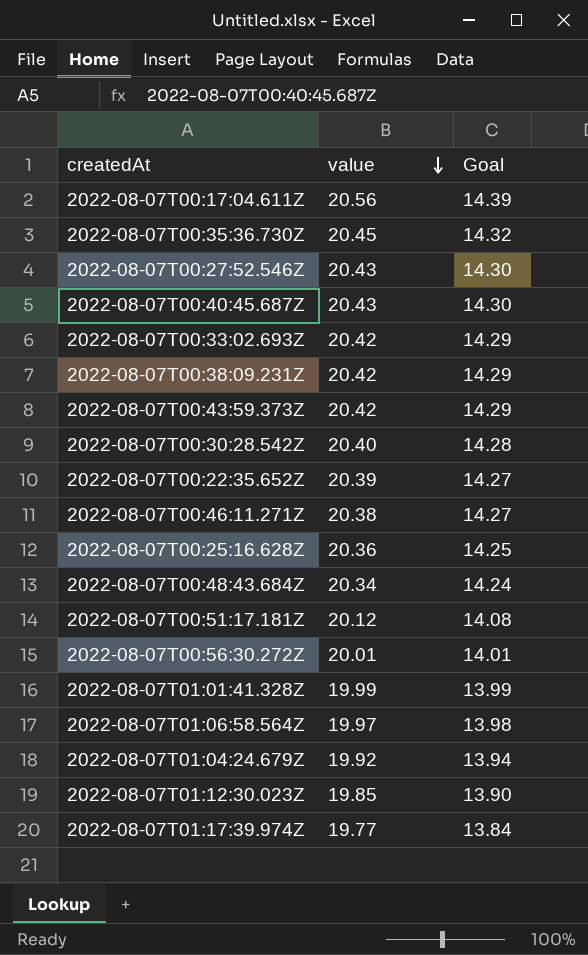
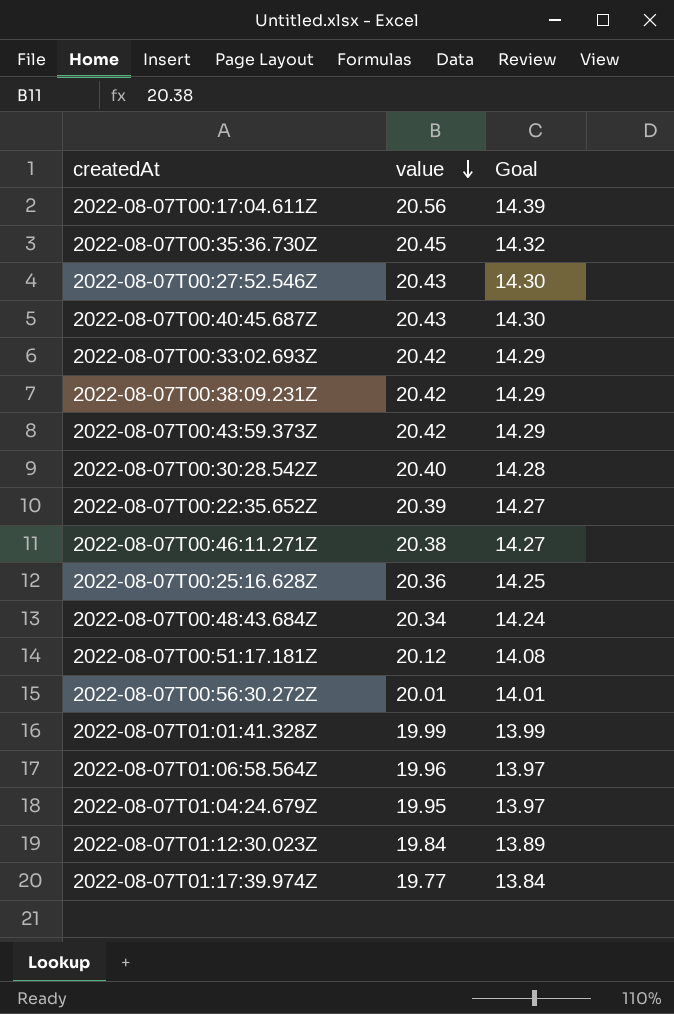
2022-08-07T01:06:58.564Z | value: 19.97 -> 19.96
2022-08-07T01:06:58.564Z | Goal: 13.98 -> 13.97
2022-08-07T01:04:24.679Z | value: 19.92 -> 19.95
2022-08-07T01:04:24.679Z | Goal: 13.94 -> 13.97
2022-08-07T01:12:30.023Z | value: 19.85 -> 19.84
2022-08-07T01:12:30.023Z | Goal: 13.90 -> 13.89

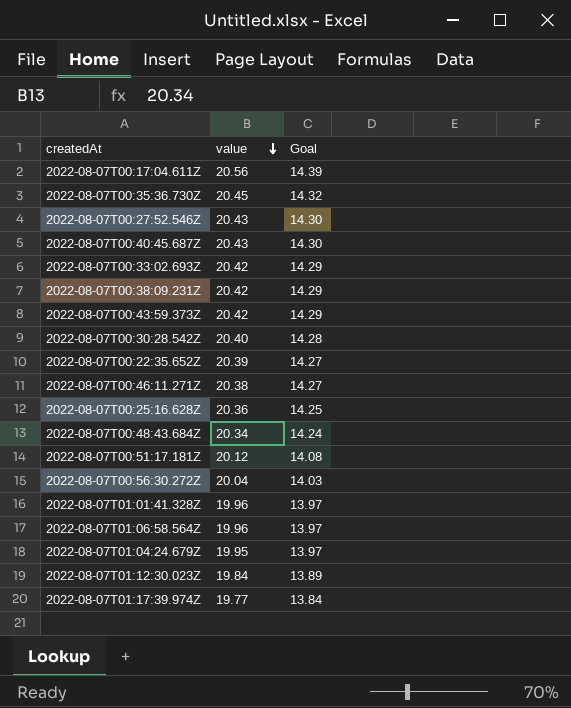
2022-08-07T00:56:30.272Z | value: 20.01 -> 20.04
2022-08-07T00:56:30.272Z | Goal: 14.01 -> 14.03
2022-08-07T01:01:41.328Z | value: 19.99 -> 19.96
2022-08-07T01:01:41.328Z | Goal: 13.99 -> 13.97

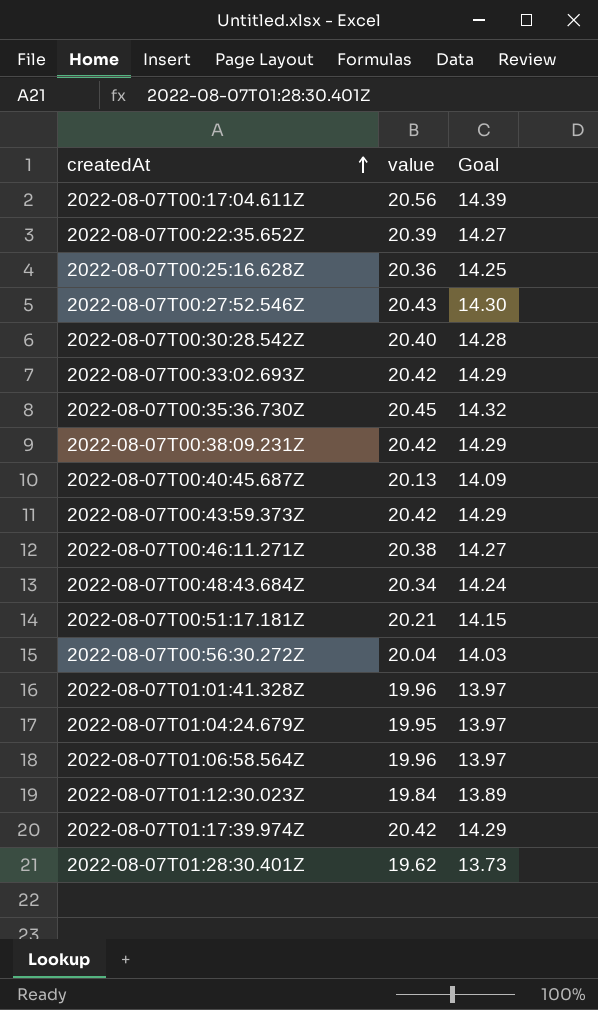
row order: value descending -> createdAt ascending
2022-08-07T00:40:45.687Z | value: 20.43 -> 20.13
2022-08-07T00:40:45.687Z | Goal: 14.30 -> 14.09
2022-08-07T00:51:17.181Z | value: 20.12 -> 20.21
2022-08-07T00:51:17.181Z | Goal: 14.08 -> 14.15
2022-08-07T01:17:39.974Z | value: 19.77 -> 20.42
2022-08-07T01:17:39.974Z | Goal: 13.84 -> 14.29
row 2022-08-07T01:28:30.401Z: none -> 19.62 | 13.73

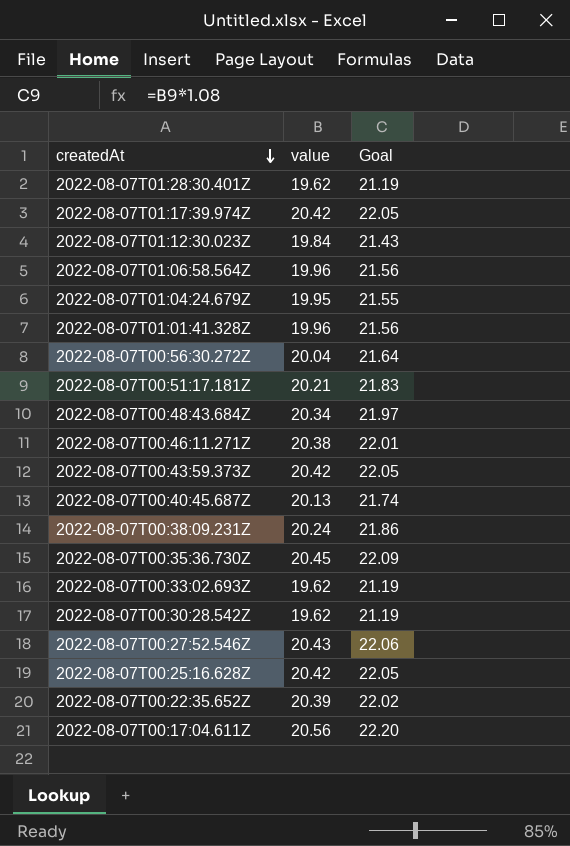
row order: createdAt ascending -> createdAt descending
column Goal | formula: [value] * 0.7 -> [value] * 1.08
2022-08-07T00:38:09.231Z | value: 20.42 -> 20.24
2022-08-07T00:33:02.693Z | value: 20.42 -> 19.62
2022-08-07T00:30:28.542Z | value: 20.40 -> 19.62
2022-08-07T00:25:16.628Z | value: 20.36 -> 20.42

